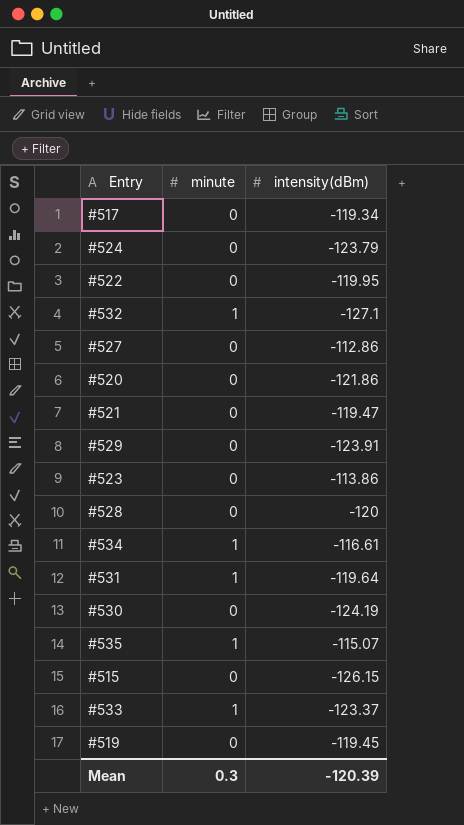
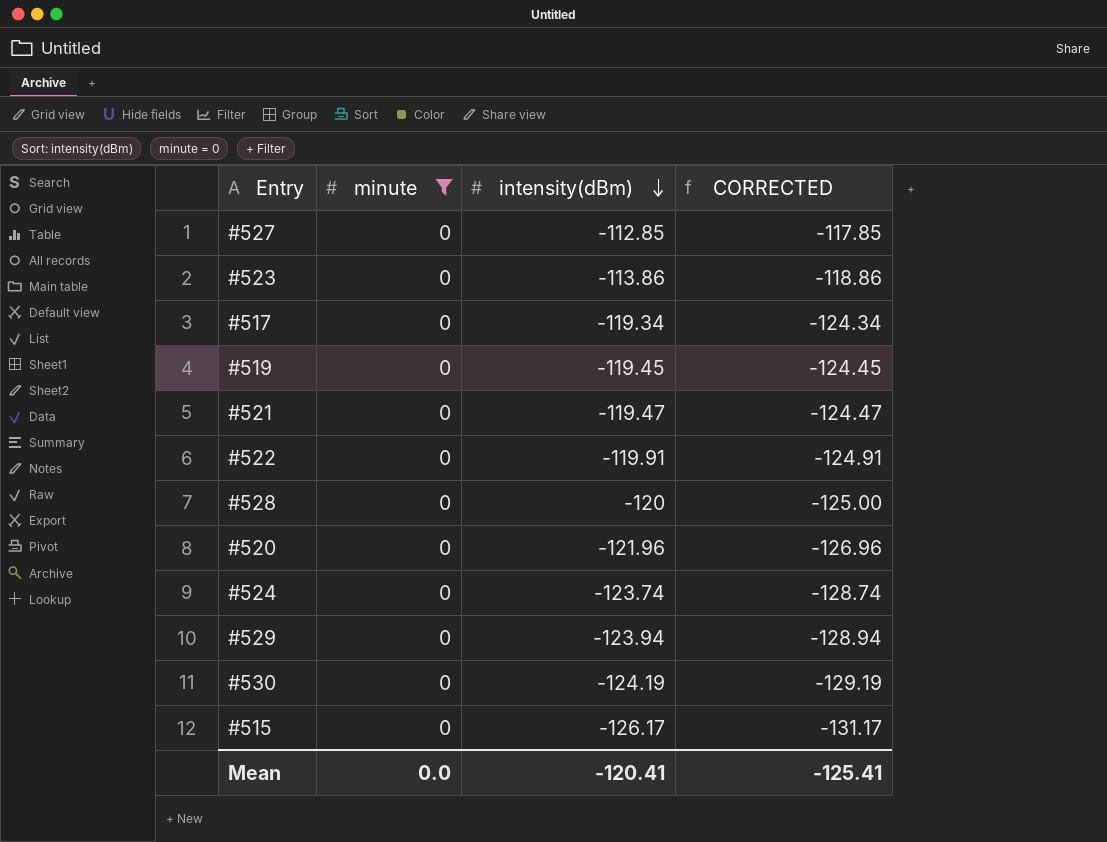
filter: none -> minute = 0
row order: none -> intensity(dBm) descending
column CORRECTED | formula: none -> [intensity(dBm)] - 5
#527 | intensity(dBm): -112.86 -> -112.85
#522 | intensity(dBm): -119.95 -> -119.91
#520 | intensity(dBm): -121.86 -> -121.96
#524 | intensity(dBm): -123.79 -> -123.74
#529 | intensity(dBm): -123.91 -> -123.94
#515 | intensity(dBm): -126.15 -> -126.17
Mean | minute: 0.3 -> 0.0
Mean | intensity(dBm): -120.39 -> -120.41

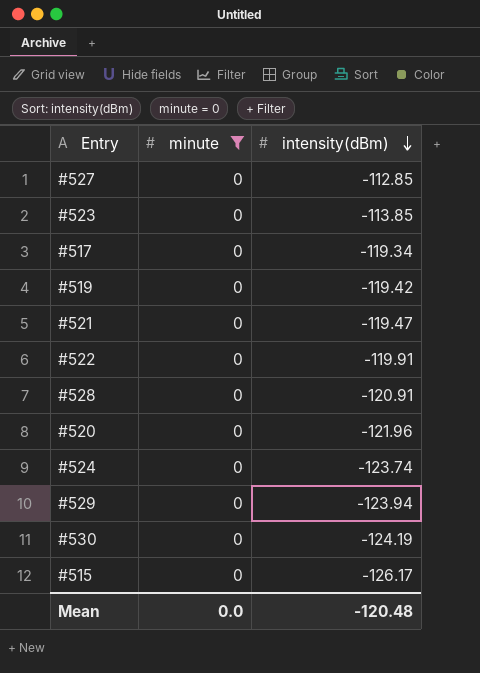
column CORRECTED | formula: [intensity(dBm)] - 5 -> none
#523 | intensity(dBm): -113.86 -> -113.85
#519 | intensity(dBm): -119.45 -> -119.42
#528 | intensity(dBm): -120 -> -120.91
Mean | intensity(dBm): -120.41 -> -120.48

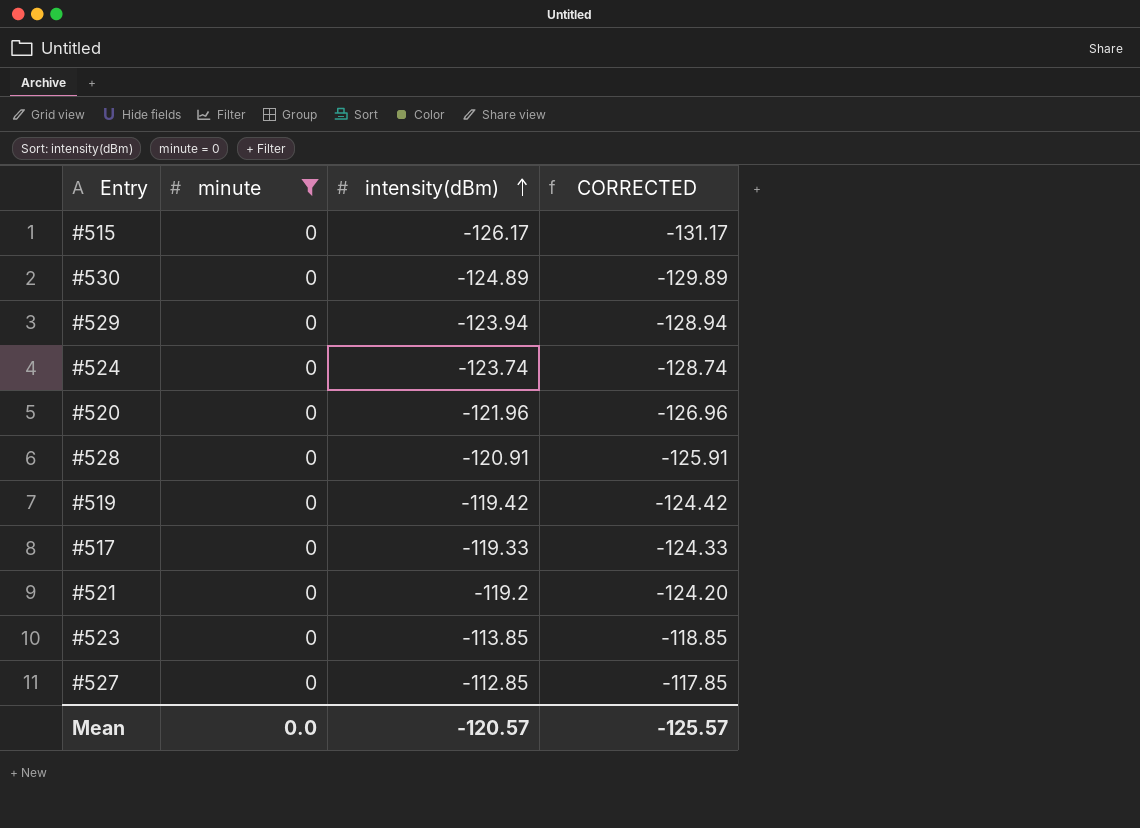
row order: intensity(dBm) descending -> intensity(dBm) ascending
column CORRECTED | formula: none -> [intensity(dBm)] - 5
row #522: 0 | -119.91 -> none
#530 | intensity(dBm): -124.19 -> -124.89
#517 | intensity(dBm): -119.34 -> -119.33
#521 | intensity(dBm): -119.47 -> -119.2
Mean | intensity(dBm): -120.48 -> -120.57

